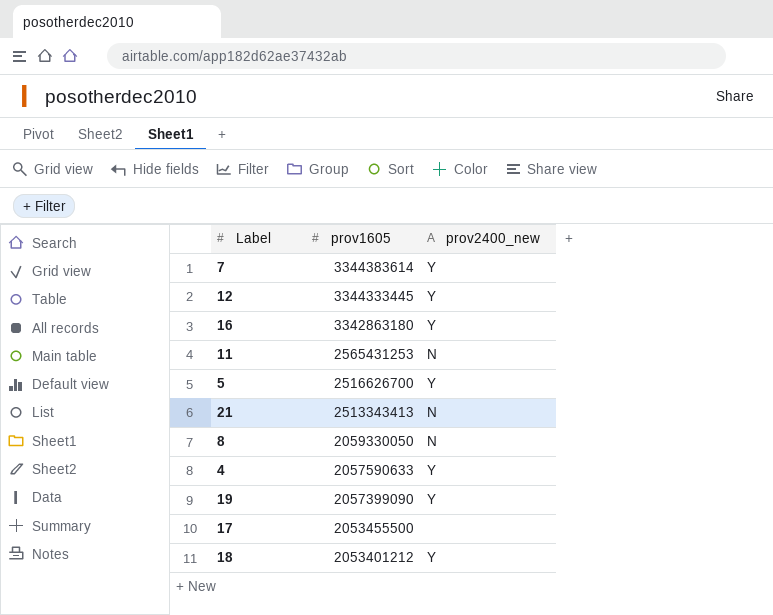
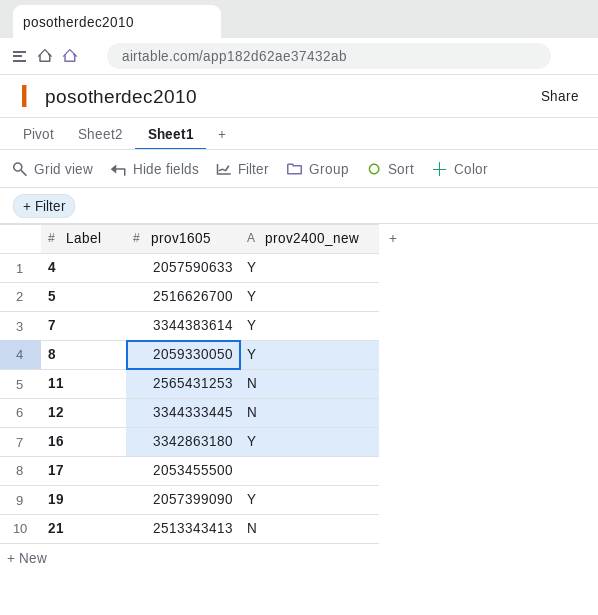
row order: prov1605 descending -> Label ascending
row 18: 2053401212 | Y -> none
8 | prov2400_new: N -> Y
12 | prov2400_new: Y -> N

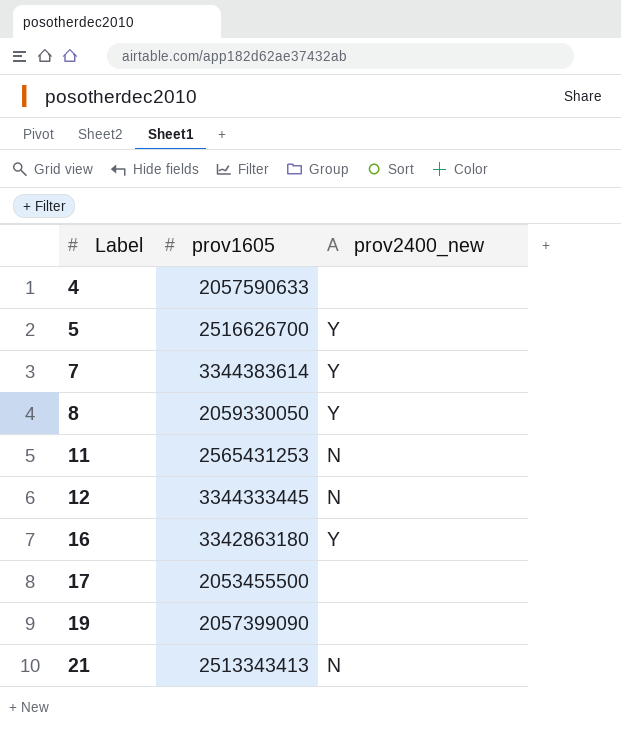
4 | prov2400_new: Y -> none
19 | prov2400_new: Y -> none

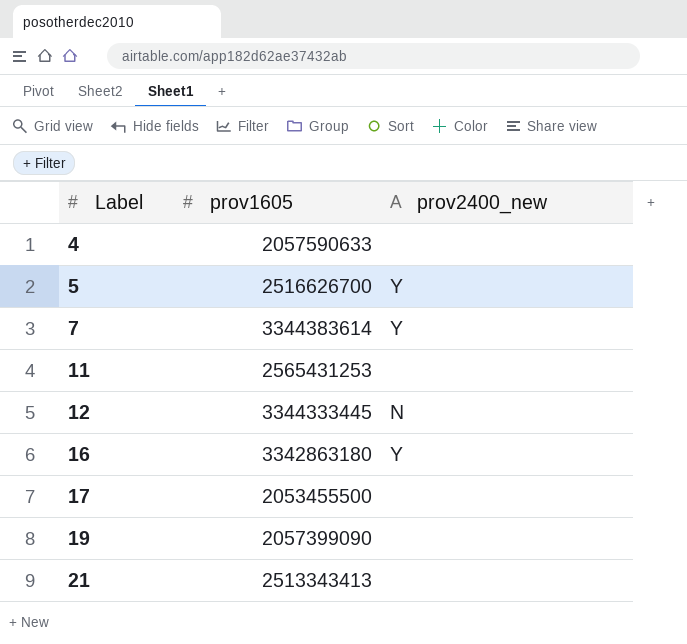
row 8: 2059330050 | Y -> none
11 | prov2400_new: N -> none
21 | prov2400_new: N -> none

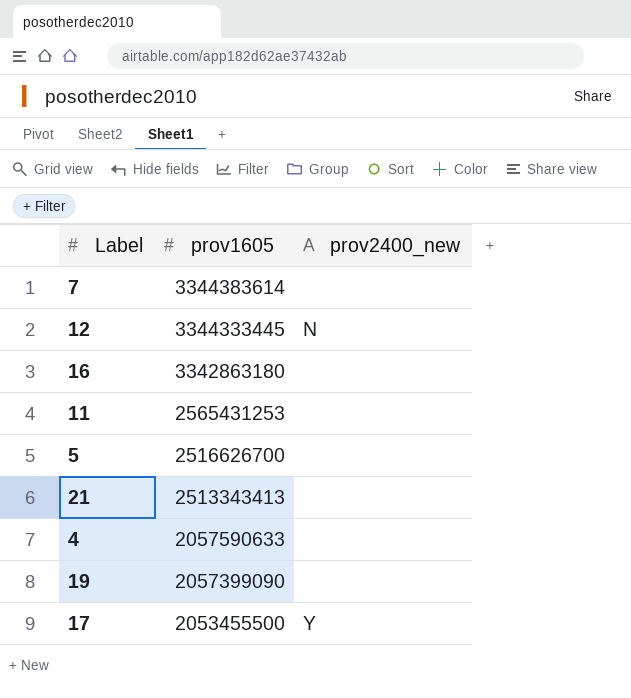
row order: Label ascending -> prov1605 descending
7 | prov2400_new: Y -> none
16 | prov2400_new: Y -> none
5 | prov2400_new: Y -> none
17 | prov2400_new: none -> Y

